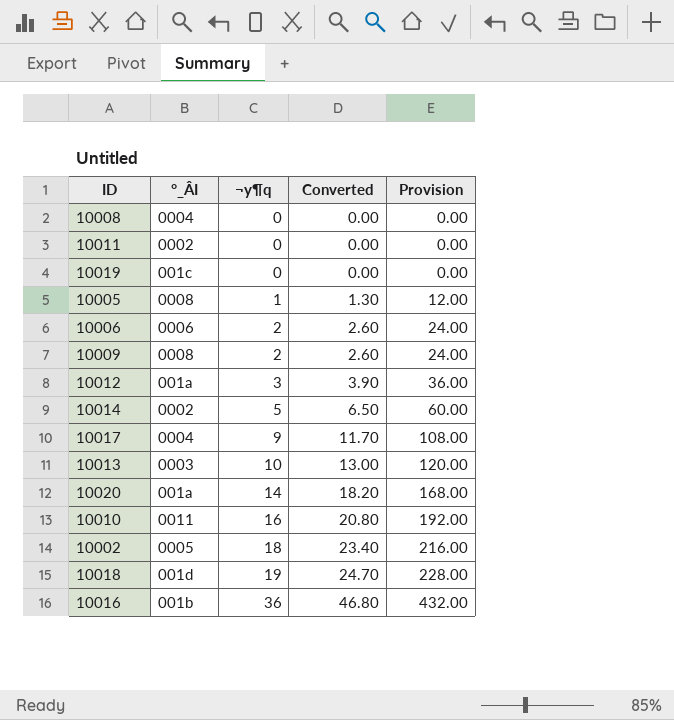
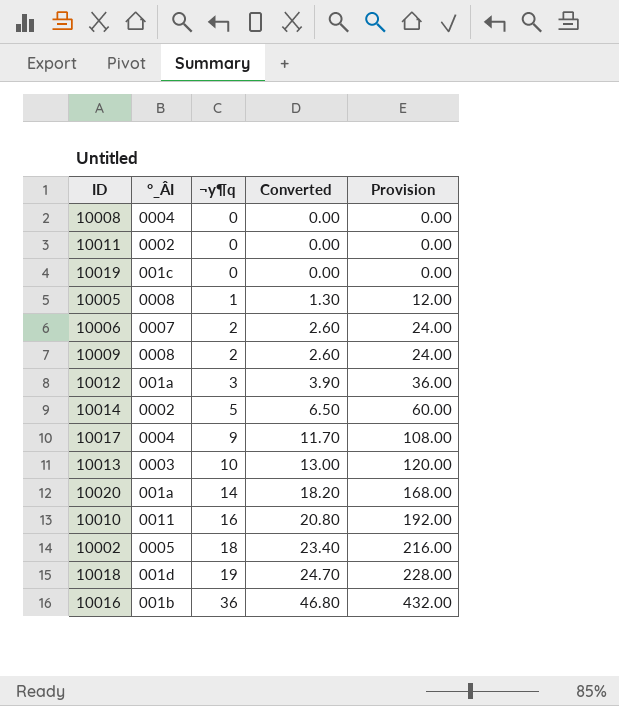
10006 | °_ÂI: 0006 -> 0007

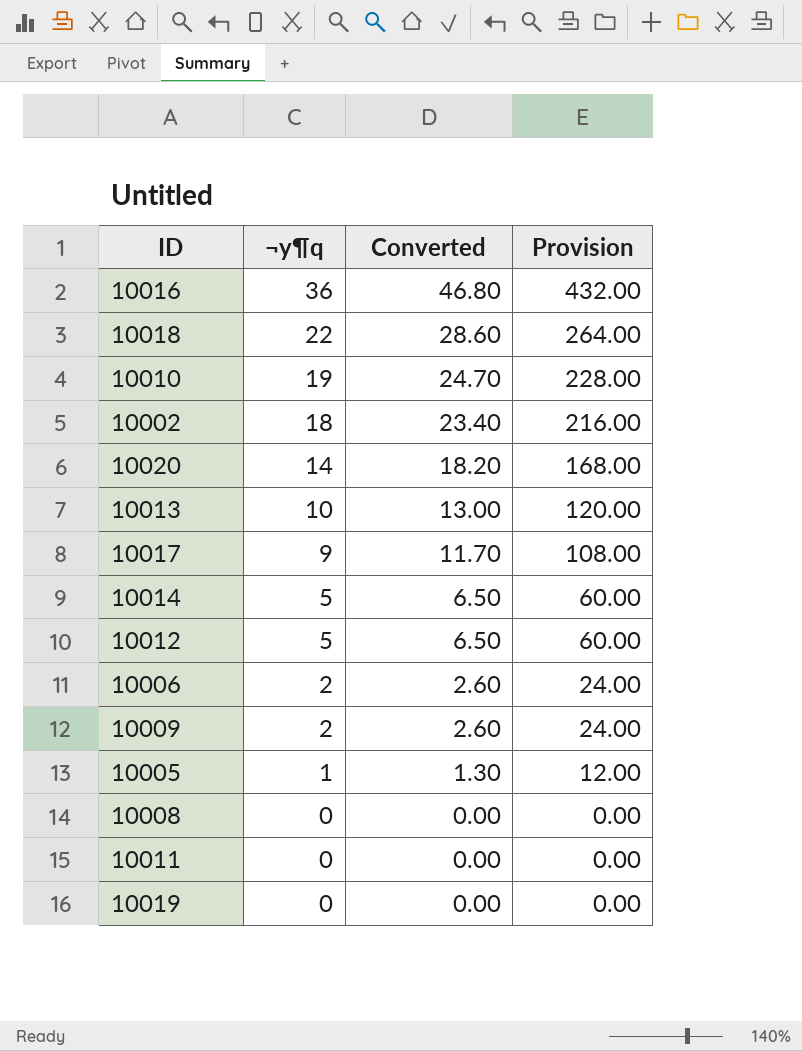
row order: ¬y¶q ascending -> ¬y¶q descending
column °_ÂI | position: 2 -> none
10018 | ¬y¶q: 19 -> 22
10018 | Converted: 24.70 -> 28.60
10018 | Provision: 228.00 -> 264.00
10010 | ¬y¶q: 16 -> 19
10010 | Converted: 20.80 -> 24.70
10010 | Provision: 192.00 -> 228.00
10012 | ¬y¶q: 3 -> 5
10012 | Converted: 3.90 -> 6.50
10012 | Provision: 36.00 -> 60.00

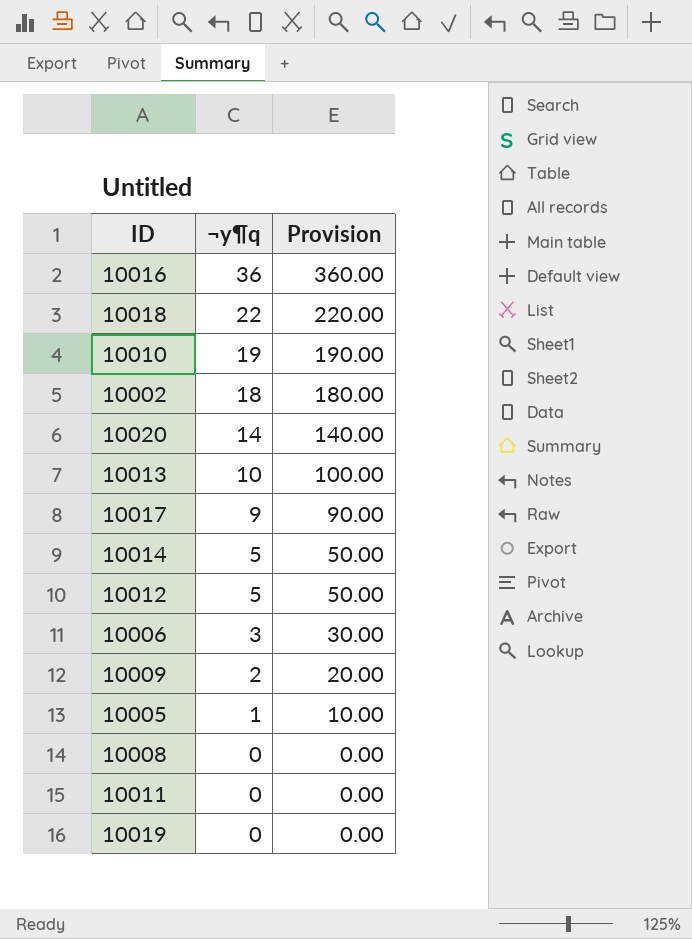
column Converted | formula: [¬y¶q] * 1.3 -> none
column Provision | formula: [¬y¶q] * 12 -> [¬y¶q] * 10
10006 | ¬y¶q: 2 -> 3

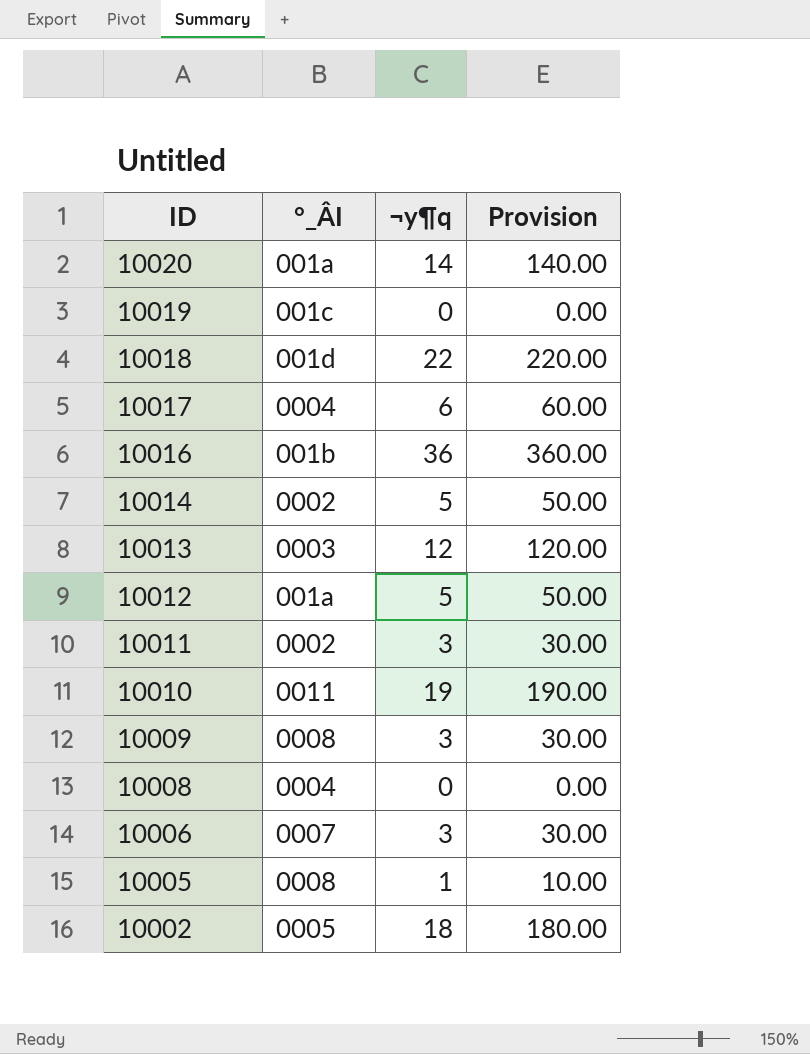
row order: ¬y¶q descending -> ID descending
column °_ÂI | position: none -> 2
10017 | ¬y¶q: 9 -> 6
10017 | Provision: 90.00 -> 60.00
10013 | ¬y¶q: 10 -> 12
10013 | Provision: 100.00 -> 120.00
10011 | ¬y¶q: 0 -> 3
10011 | Provision: 0.00 -> 30.00
10009 | ¬y¶q: 2 -> 3
10009 | Provision: 20.00 -> 30.00

